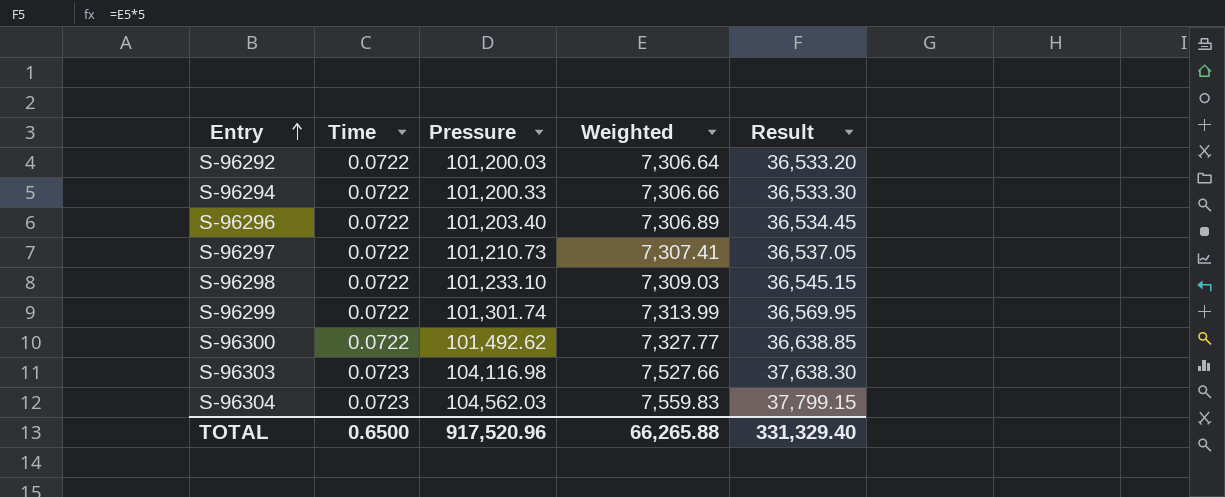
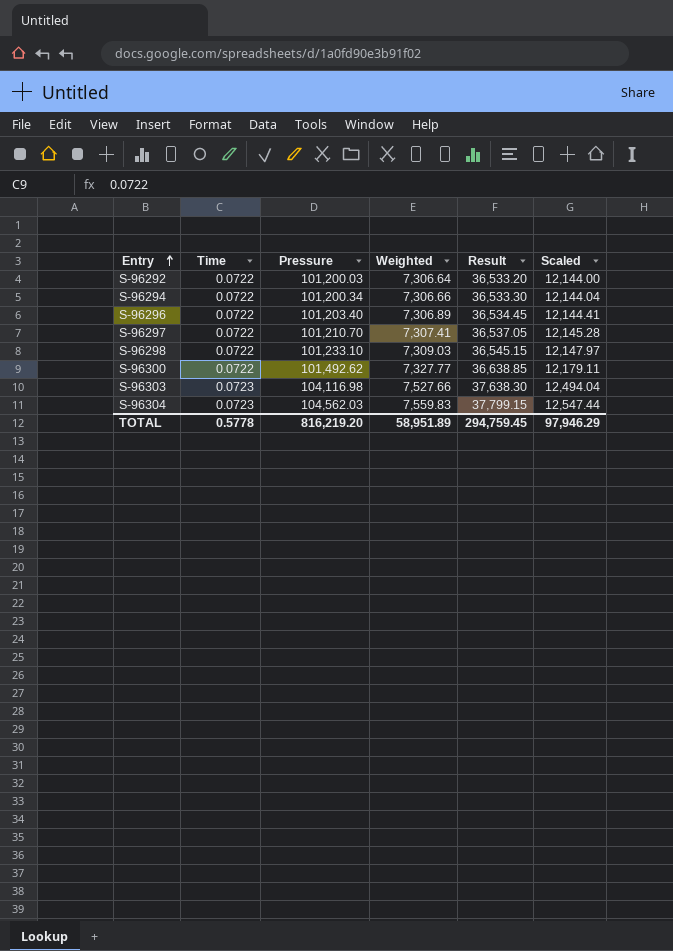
column Scaled | formula: none -> [Pressure] * 0.12
row S-96299: 0.0722 | 101,301.74 | 7,313.99 | 36,569.95 -> none
S-96294 | Pressure: 101,200.33 -> 101,200.34
S-96297 | Pressure: 101,210.73 -> 101,210.70
TOTAL | Time: 0.6500 -> 0.5778
TOTAL | Pressure: 917,520.96 -> 816,219.20
TOTAL | Weighted: 66,265.88 -> 58,951.89
TOTAL | Result: 331,329.40 -> 294,759.45

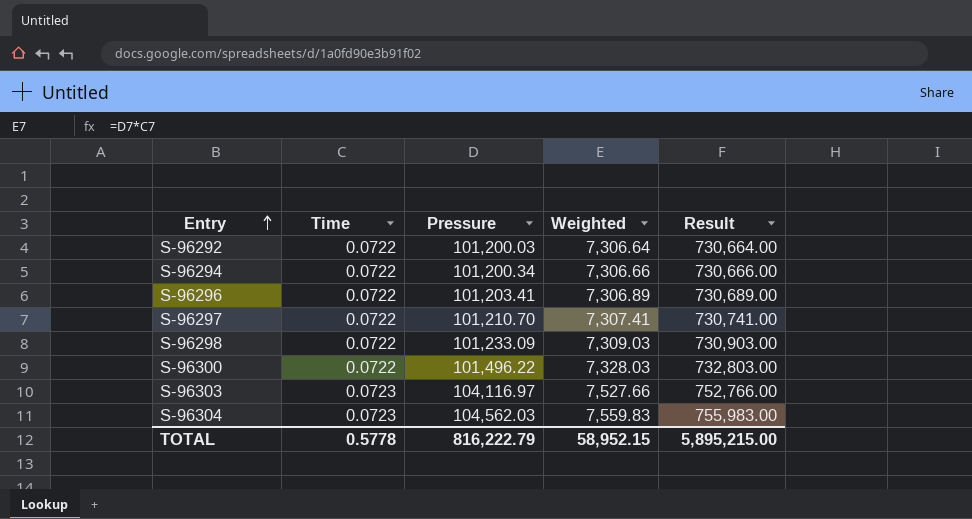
column Scaled | formula: [Pressure] * 0.12 -> none
column Result | formula: [Weighted] * 5 -> [Weighted] * 100
S-96296 | Pressure: 101,203.40 -> 101,203.41
S-96298 | Pressure: 101,233.10 -> 101,233.09
S-96300 | Pressure: 101,492.62 -> 101,496.22
S-96300 | Weighted: 7,327.77 -> 7,328.03
S-96303 | Pressure: 104,116.98 -> 104,116.97
TOTAL | Pressure: 816,219.20 -> 816,222.79
TOTAL | Weighted: 58,951.89 -> 58,952.15
TOTAL | Result: 294,759.45 -> 5,895,215.00

